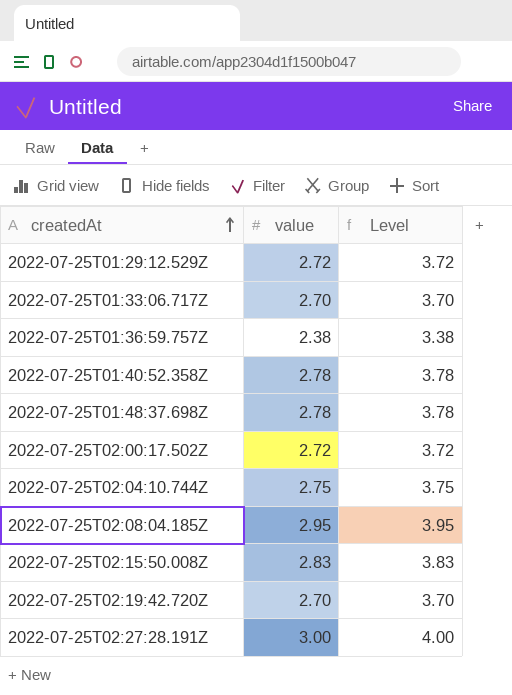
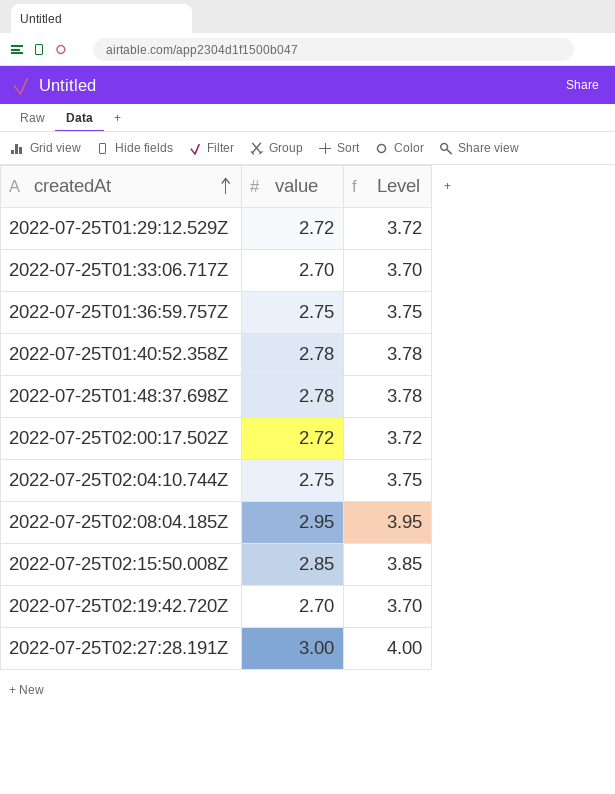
2022-07-25T01:36:59.757Z | value: 2.38 -> 2.75
2022-07-25T01:36:59.757Z | Level: 3.38 -> 3.75
2022-07-25T02:15:50.008Z | value: 2.83 -> 2.85
2022-07-25T02:15:50.008Z | Level: 3.83 -> 3.85

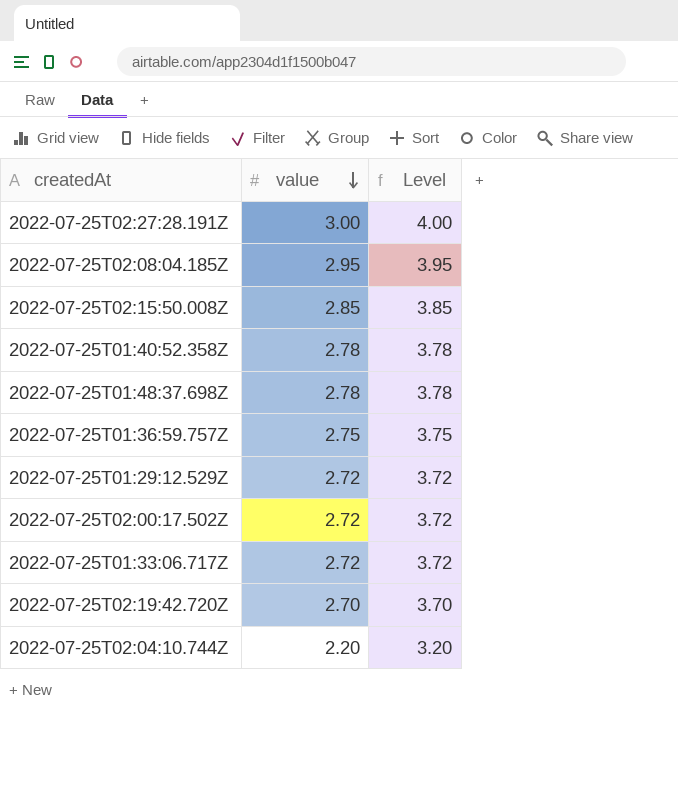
row order: createdAt ascending -> value descending
2022-07-25T01:33:06.717Z | value: 2.70 -> 2.72
2022-07-25T01:33:06.717Z | Level: 3.70 -> 3.72
2022-07-25T02:04:10.744Z | value: 2.75 -> 2.20
2022-07-25T02:04:10.744Z | Level: 3.75 -> 3.20

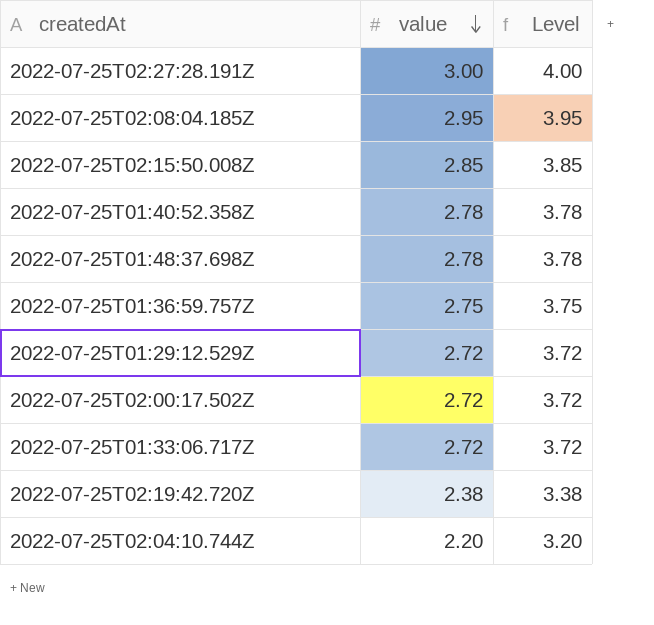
2022-07-25T02:19:42.720Z | value: 2.70 -> 2.38
2022-07-25T02:19:42.720Z | Level: 3.70 -> 3.38

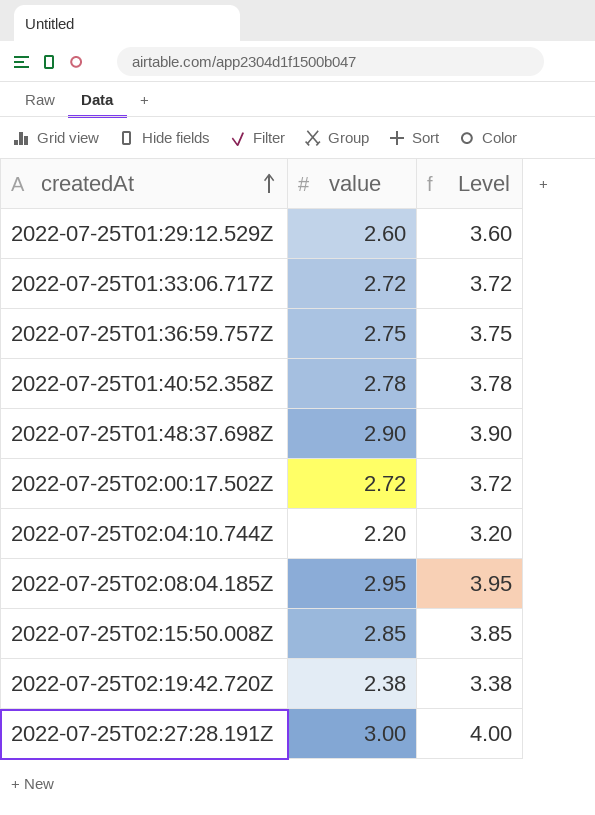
row order: value descending -> createdAt ascending
2022-07-25T01:29:12.529Z | value: 2.72 -> 2.60
2022-07-25T01:29:12.529Z | Level: 3.72 -> 3.60
2022-07-25T01:48:37.698Z | value: 2.78 -> 2.90
2022-07-25T01:48:37.698Z | Level: 3.78 -> 3.90

